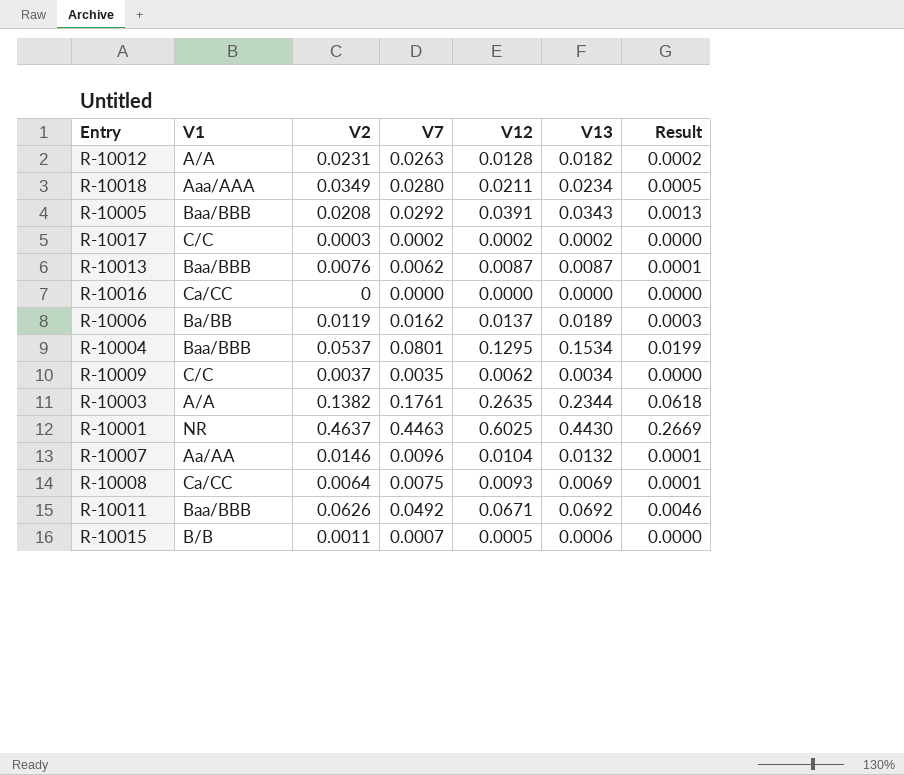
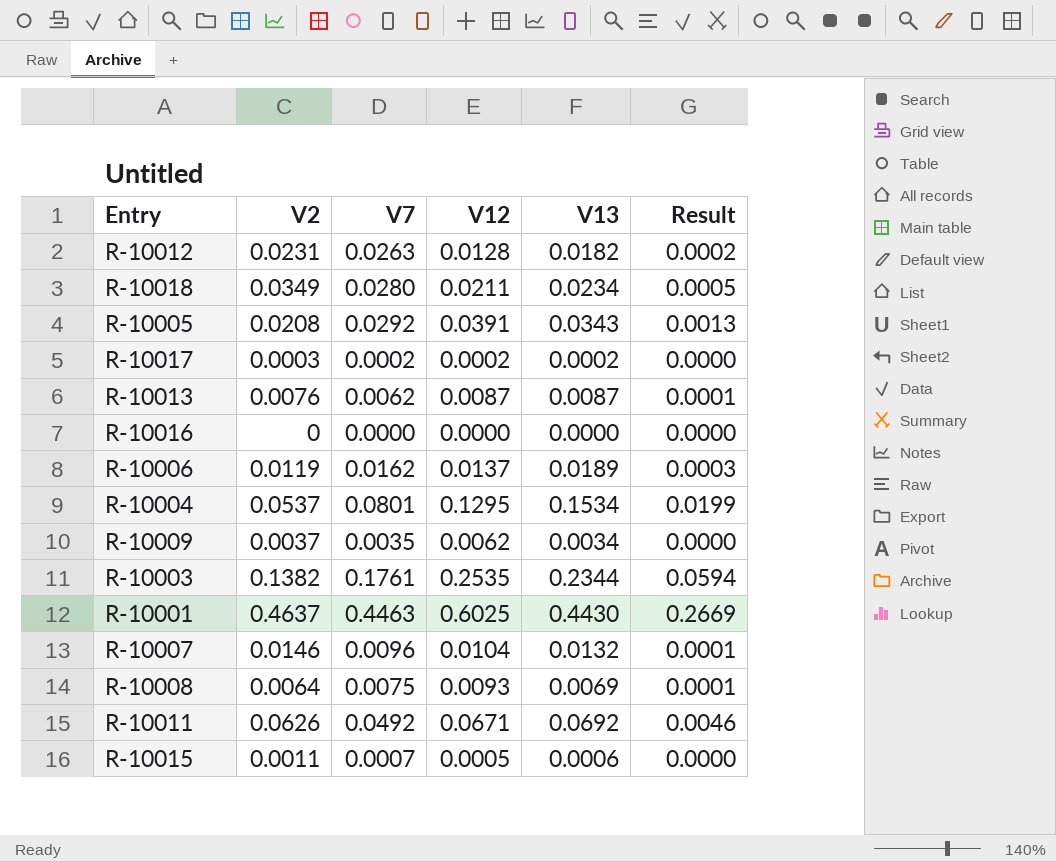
column V1 | position: 2 -> none
R-10003 | V12: 0.2635 -> 0.2535
R-10003 | Result: 0.0618 -> 0.0594

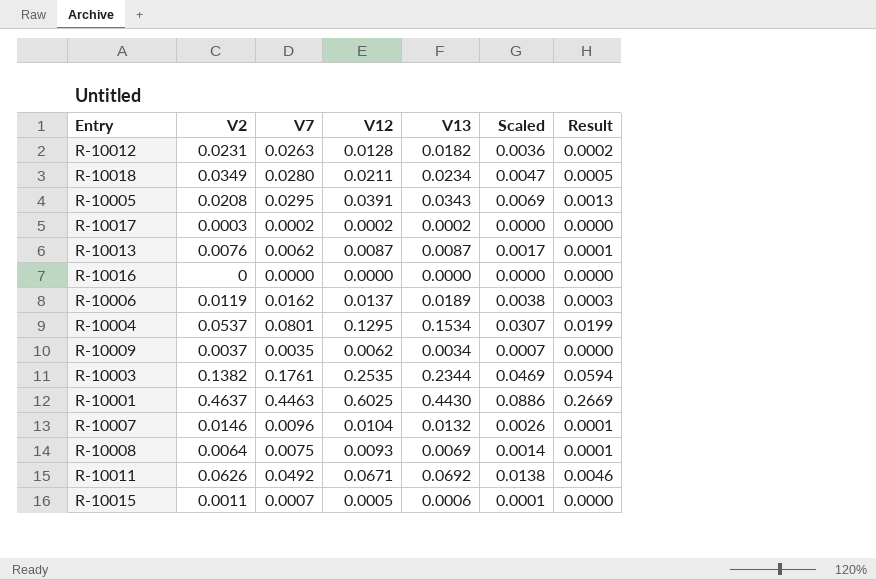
column Scaled | formula: none -> [V13] * 0.2
R-10005 | V7: 0.0292 -> 0.0295

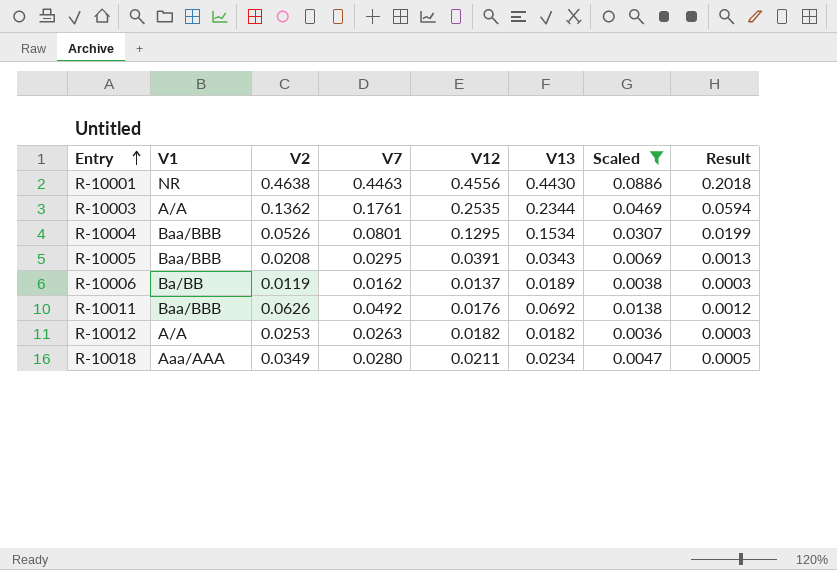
filter: none -> Scaled >= 0.0036
row order: none -> Entry ascending
column V1 | position: none -> 2
R-10001 | V2: 0.4637 -> 0.4638
R-10001 | V12: 0.6025 -> 0.4556
R-10001 | Result: 0.2669 -> 0.2018
R-10003 | V2: 0.1382 -> 0.1362
R-10004 | V2: 0.0537 -> 0.0526
R-10011 | V12: 0.0671 -> 0.0176
R-10011 | Result: 0.0046 -> 0.0012
R-10012 | V2: 0.0231 -> 0.0253
R-10012 | V12: 0.0128 -> 0.0182
R-10012 | Result: 0.0002 -> 0.0003

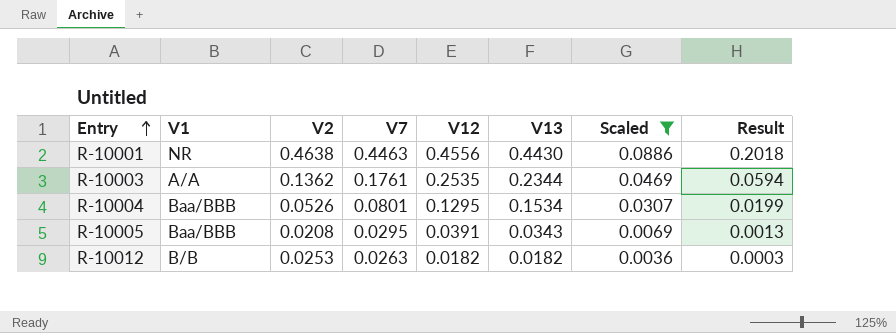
row R-10006: Ba/BB | 0.0119 | 0.0162 | 0.0137 | 0.0189 | 0.0038 | 0.0003 -> none
row R-10011: Baa/BBB | 0.0626 | 0.0492 | 0.0176 | 0.0692 | 0.0138 | 0.0012 -> none
row R-10018: Aaa/AAA | 0.0349 | 0.0280 | 0.0211 | 0.0234 | 0.0047 | 0.0005 -> none
R-10012 | V1: A/A -> B/B

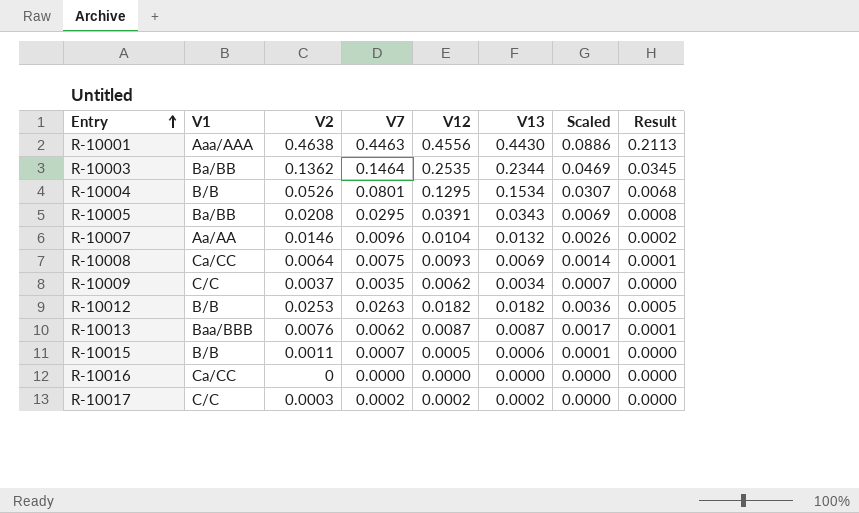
filter: Scaled >= 0.0036 -> none
column Result | formula: [V12] * [V13] -> [V2] * [V12]
R-10001 | V1: NR -> Aaa/AAA
R-10003 | V1: A/A -> Ba/BB
R-10003 | V7: 0.1761 -> 0.1464
R-10004 | V1: Baa/BBB -> B/B
R-10005 | V1: Baa/BBB -> Ba/BB

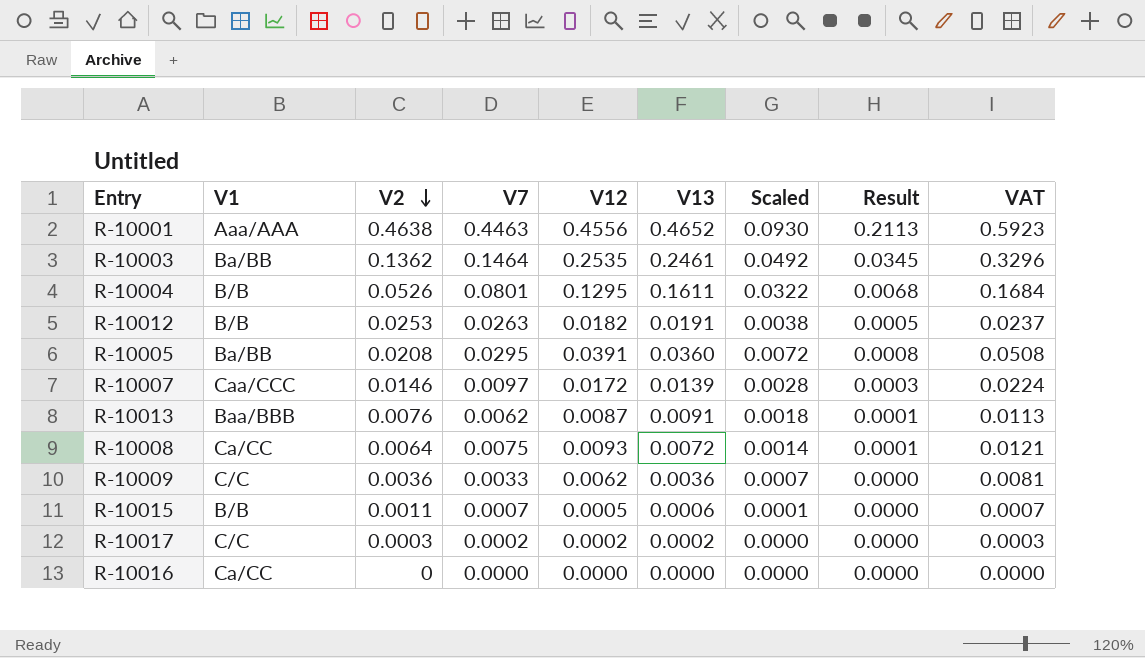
row order: Entry ascending -> V2 descending
column VAT | formula: none -> [V12] * 1.3
R-10001 | V13: 0.4430 -> 0.4652
R-10001 | Scaled: 0.0886 -> 0.0930
R-10003 | V13: 0.2344 -> 0.2461
R-10003 | Scaled: 0.0469 -> 0.0492
R-10004 | V13: 0.1534 -> 0.1611
R-10004 | Scaled: 0.0307 -> 0.0322
R-10012 | V13: 0.0182 -> 0.0191
R-10012 | Scaled: 0.0036 -> 0.0038
R-10005 | V13: 0.0343 -> 0.0360
R-10005 | Scaled: 0.0069 -> 0.0072
R-10007 | V1: Aa/AA -> Caa/CCC
R-10007 | V7: 0.0096 -> 0.0097
R-10007 | V12: 0.0104 -> 0.0172
R-10007 | V13: 0.0132 -> 0.0139
R-10007 | Scaled: 0.0026 -> 0.0028
R-10007 | Result: 0.0002 -> 0.0003
R-10013 | V13: 0.0087 -> 0.0091
R-10013 | Scaled: 0.0017 -> 0.0018
R-10008 | V13: 0.0069 -> 0.0072
R-10009 | V2: 0.0037 -> 0.0036
R-10009 | V7: 0.0035 -> 0.0033
R-10009 | V13: 0.0034 -> 0.0036

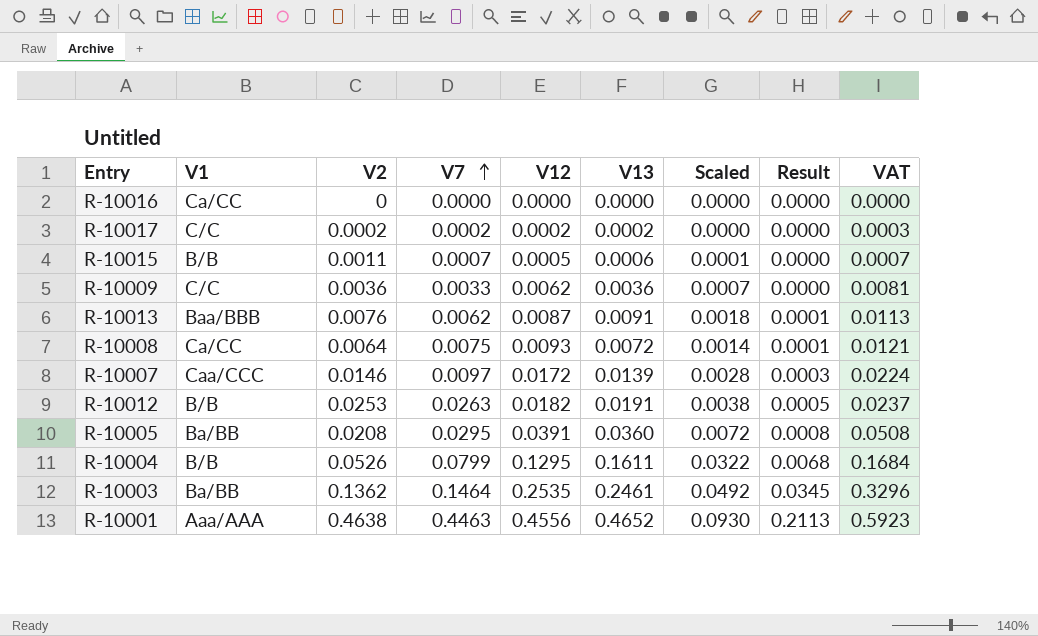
row order: V2 descending -> V7 ascending
R-10017 | V2: 0.0003 -> 0.0002
R-10004 | V7: 0.0801 -> 0.0799

